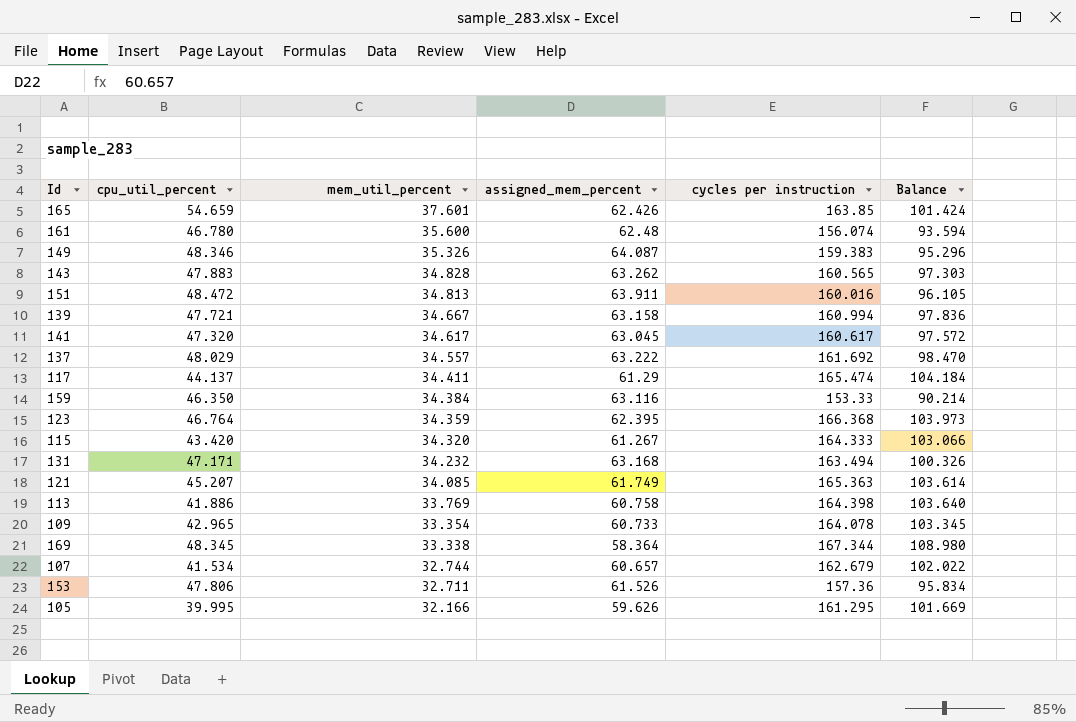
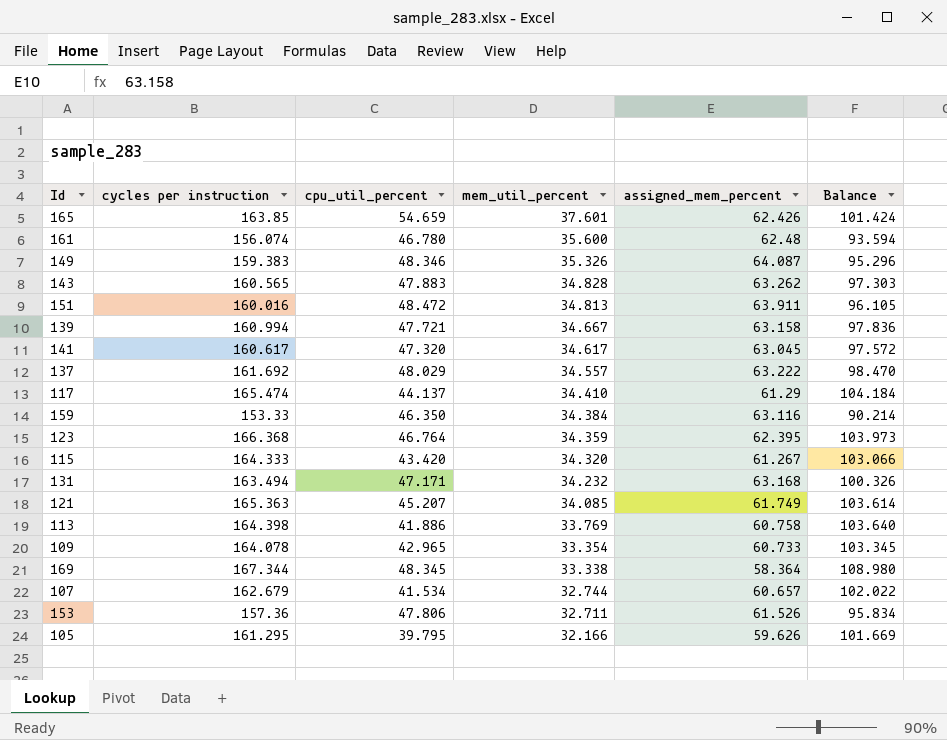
column cycles per instruction | position: 5 -> 2
117 | mem_util_percent: 34.411 -> 34.410
105 | cpu_util_percent: 39.995 -> 39.795

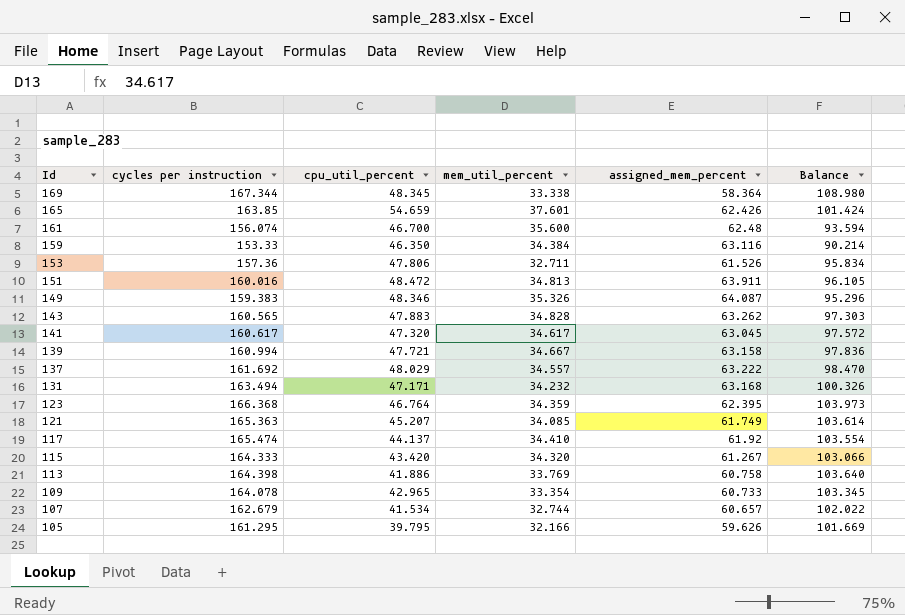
row order: mem_util_percent descending -> Id descending
161 | cpu_util_percent: 46.780 -> 46.700
117 | assigned_mem_percent: 61.29 -> 61.92
117 | Balance: 104.184 -> 103.554

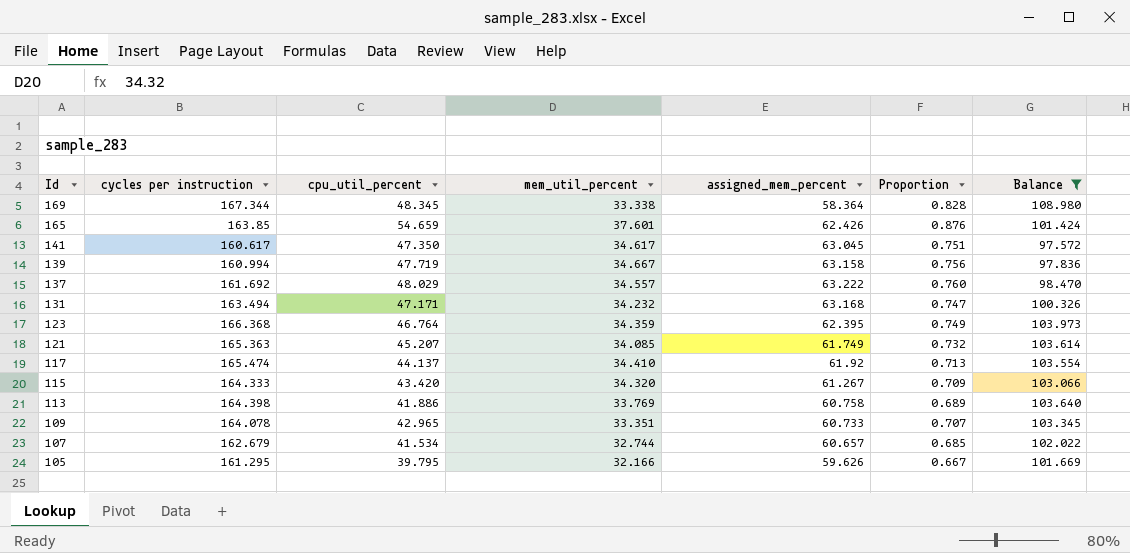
filter: none -> Balance >= 97.572
column Proportion | formula: none -> [cpu_util_percent] / [assigned_mem_percent]
141 | cpu_util_percent: 47.320 -> 47.350
139 | cpu_util_percent: 47.721 -> 47.719
109 | mem_util_percent: 33.354 -> 33.351

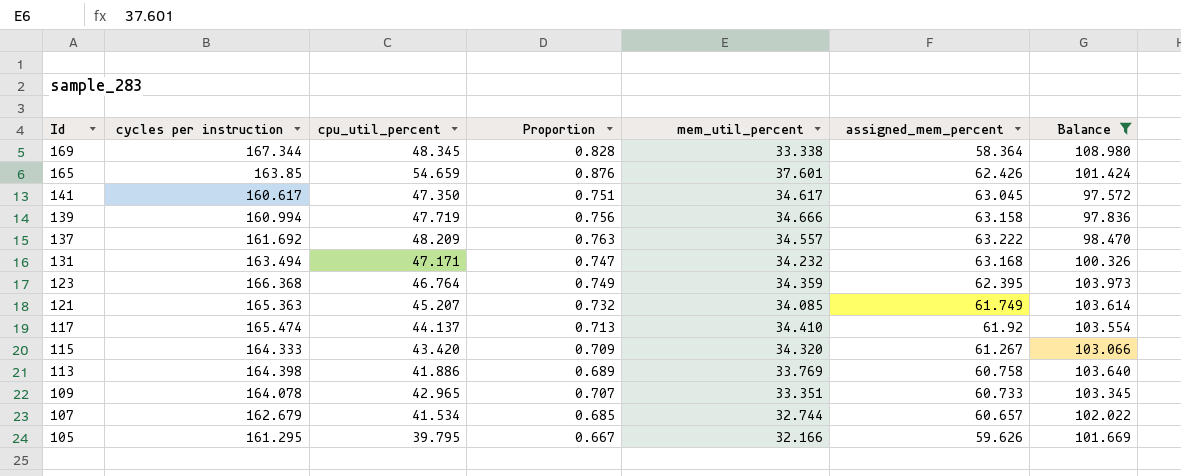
column Proportion | position: 6 -> 4
139 | mem_util_percent: 34.667 -> 34.666
137 | cpu_util_percent: 48.029 -> 48.209
137 | Proportion: 0.760 -> 0.763

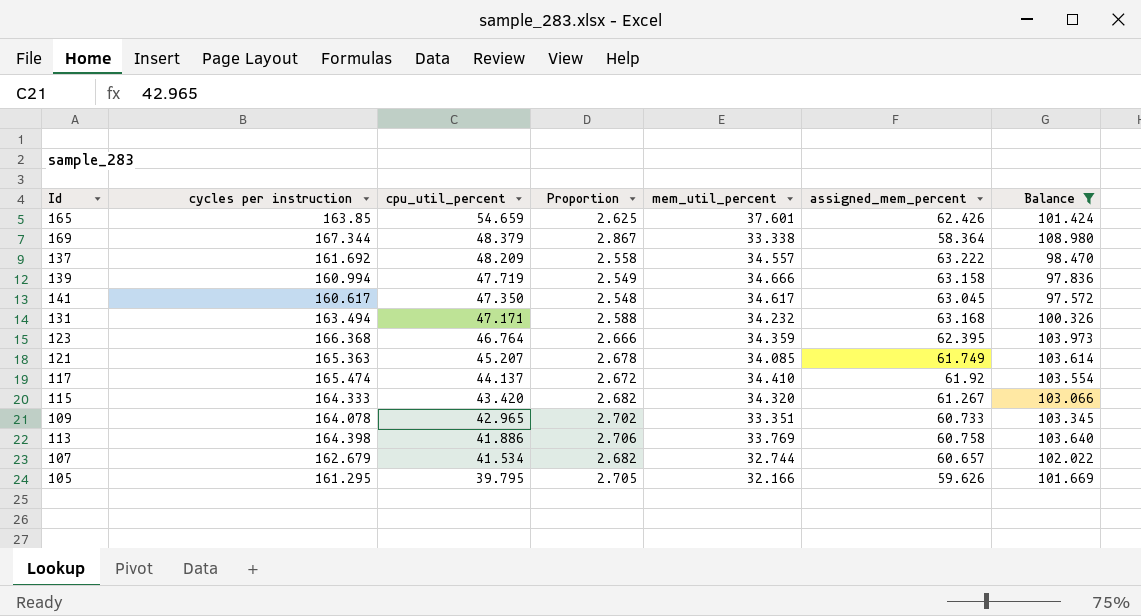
row order: Id descending -> cpu_util_percent descending
column Proportion | formula: [cpu_util_percent] / [assigned_mem_percent] -> [cycles per instruction] / [assigned_mem_percent]
169 | cpu_util_percent: 48.345 -> 48.379

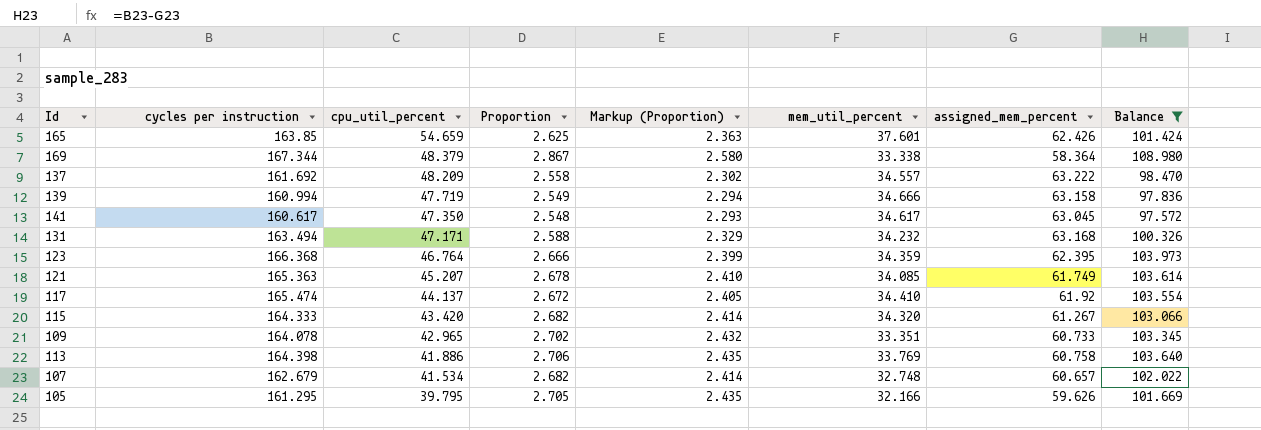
column Markup (Proportion) | formula: none -> [Proportion] * 0.9
107 | mem_util_percent: 32.744 -> 32.748

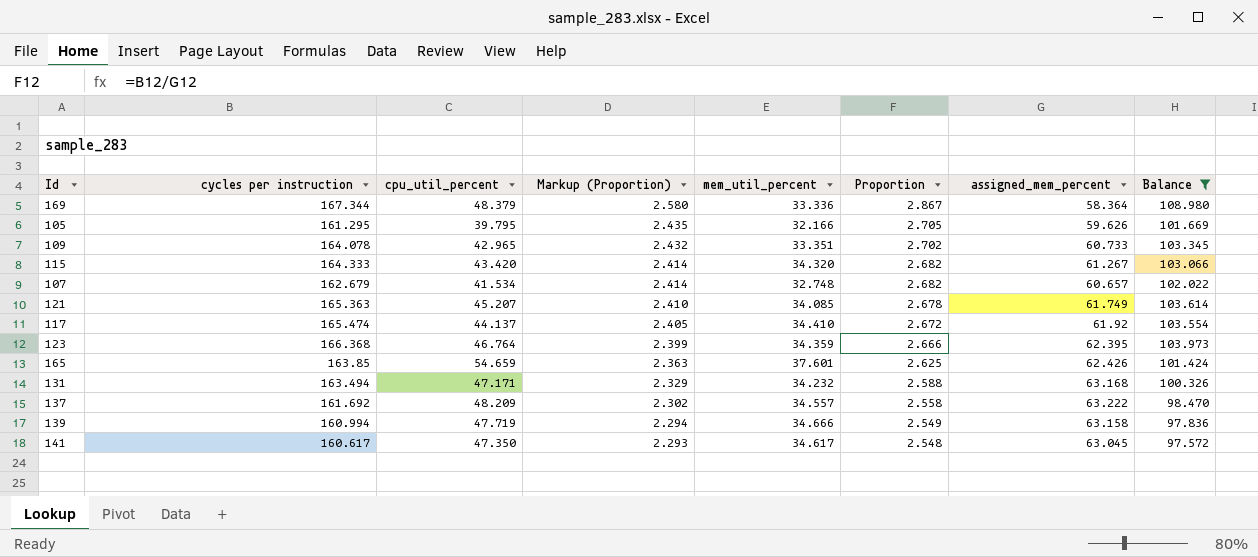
row order: cpu_util_percent descending -> Markup (Proportion) descending
column Proportion | position: 4 -> 6
row 113: 164.398 | 41.886 | 2.706 | 2.435 | 33.769 | 60.758 | 103.640 -> none
169 | mem_util_percent: 33.338 -> 33.336

